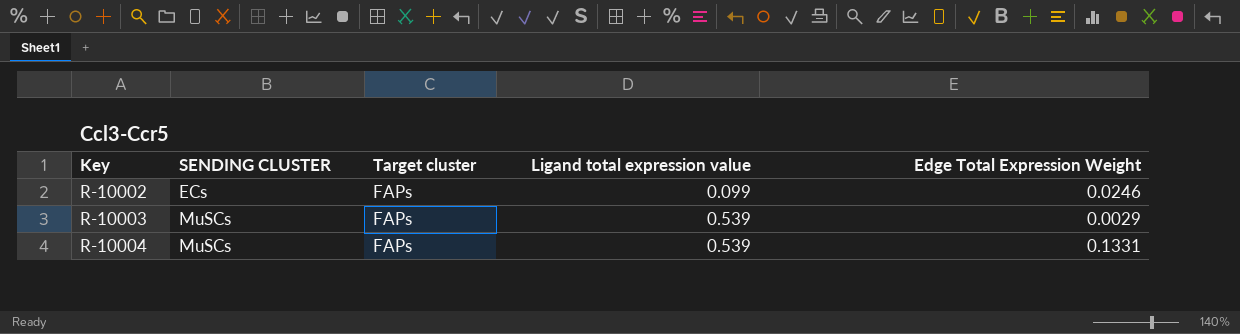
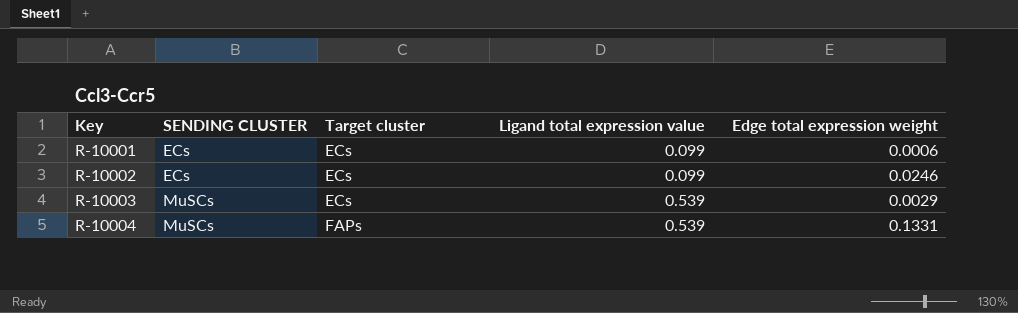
column name: Edge Total Expression Weight -> Edge total expression weight
row R-10001: none -> ECs | ECs | 0.099 | 0.0006
R-10002 | Target cluster: FAPs -> ECs
R-10003 | Target cluster: FAPs -> ECs

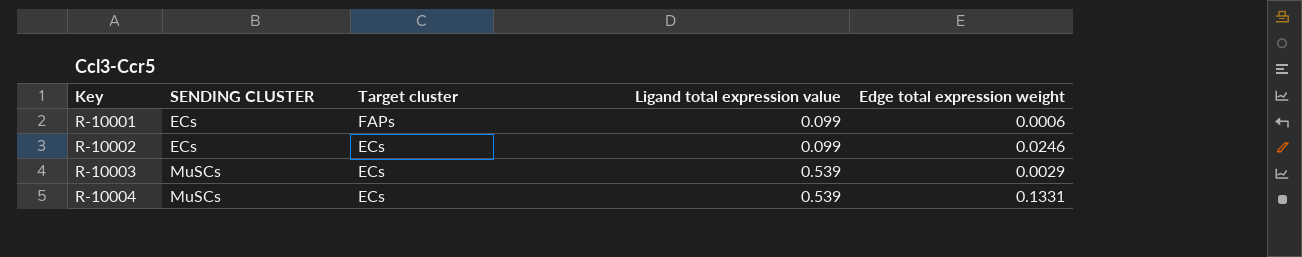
R-10001 | Target cluster: ECs -> FAPs
R-10004 | Target cluster: FAPs -> ECs

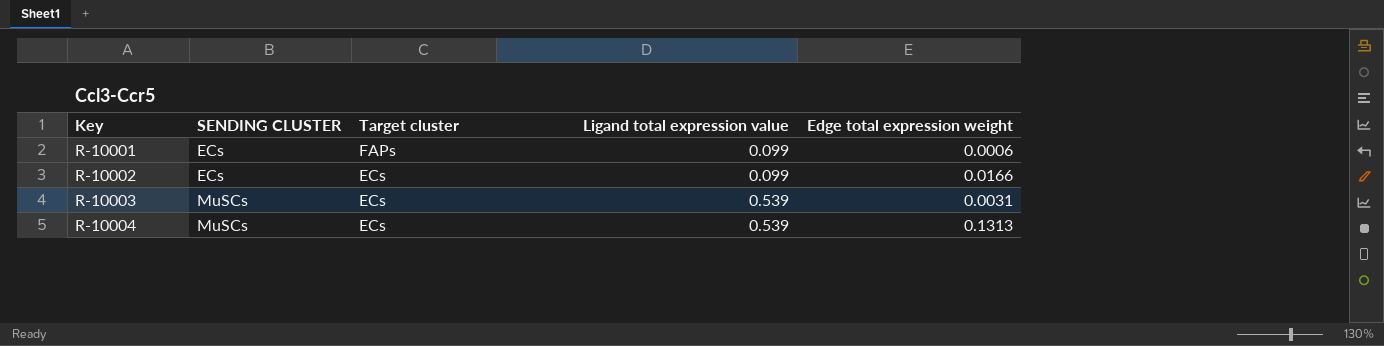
R-10002 | Edge total expression weight: 0.0246 -> 0.0166
R-10003 | Edge total expression weight: 0.0029 -> 0.0031
R-10004 | Edge total expression weight: 0.1331 -> 0.1313

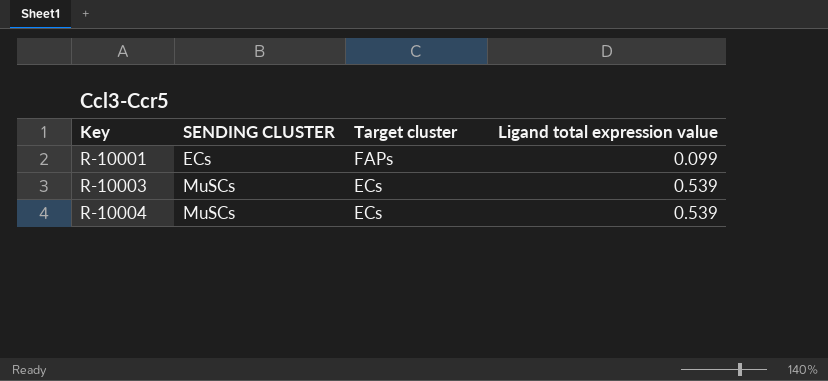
column Edge total expression weight | position: 5 -> none
row R-10002: ECs | ECs | 0.099 | 0.0166 -> none

